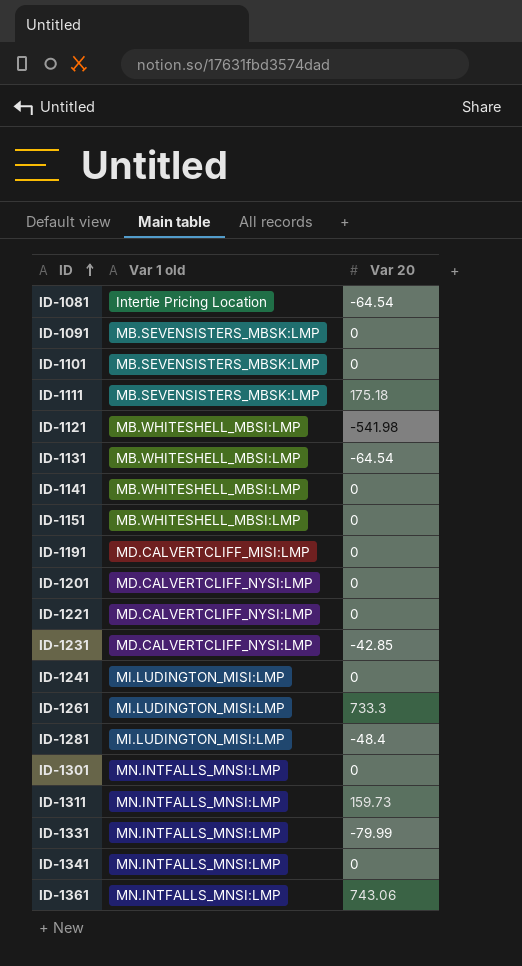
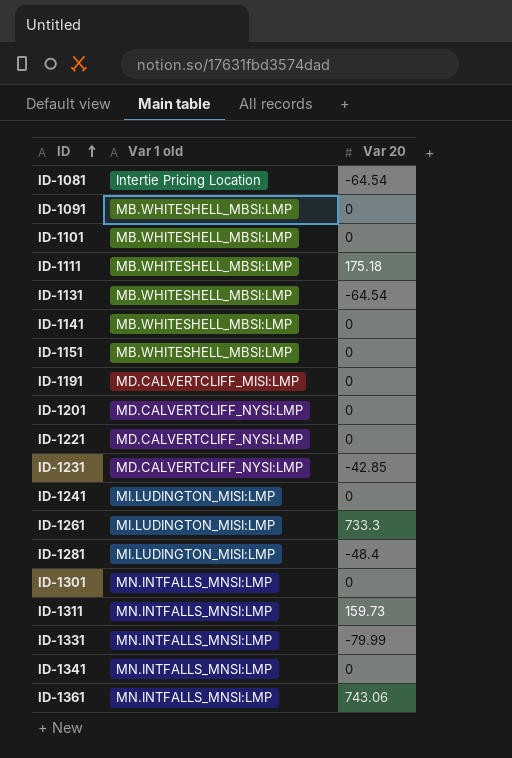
row ID-1121: MB.WHITESHELL_MBSI:LMP | -541.98 -> none
ID-1091 | Var 1 old: MB.SEVENSISTERS_MBSK:LMP -> MB.WHITESHELL_MBSI:LMP
ID-1101 | Var 1 old: MB.SEVENSISTERS_MBSK:LMP -> MB.WHITESHELL_MBSI:LMP
ID-1111 | Var 1 old: MB.SEVENSISTERS_MBSK:LMP -> MB.WHITESHELL_MBSI:LMP

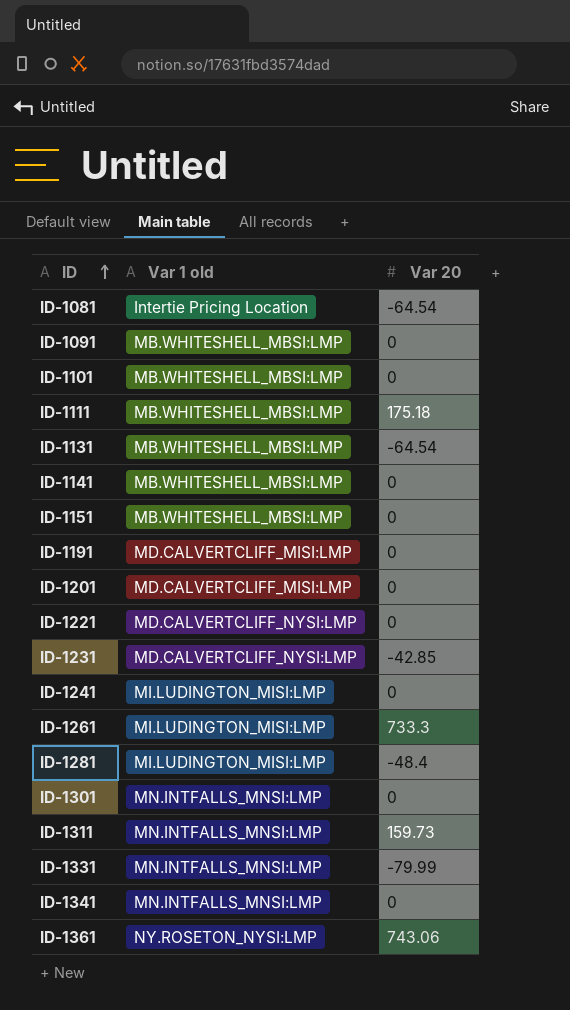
ID-1201 | Var 1 old: MD.CALVERTCLIFF_NYSI:LMP -> MD.CALVERTCLIFF_MISI:LMP
ID-1361 | Var 1 old: MN.INTFALLS_MNSI:LMP -> NY.ROSETON_NYSI:LMP

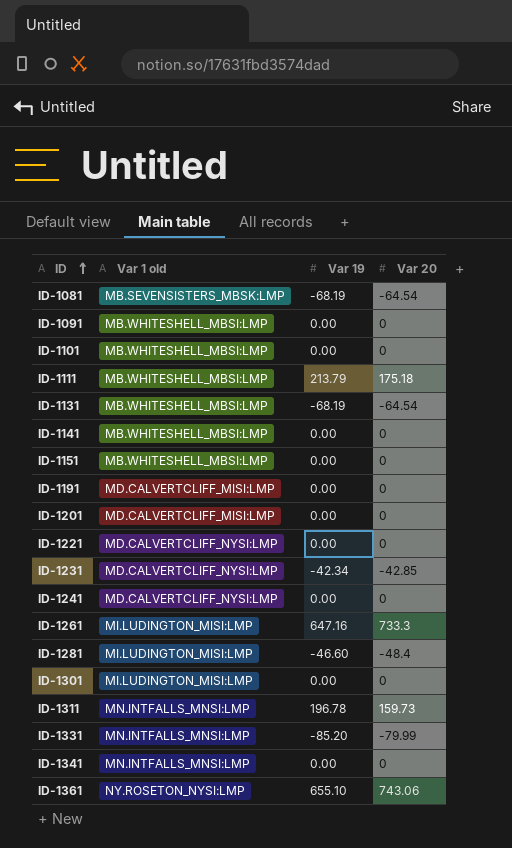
column Var 19 | position: none -> 3
ID-1081 | Var 1 old: Intertie Pricing Location -> MB.SEVENSISTERS_MBSK:LMP
ID-1241 | Var 1 old: MI.LUDINGTON_MISI:LMP -> MD.CALVERTCLIFF_NYSI:LMP
ID-1301 | Var 1 old: MN.INTFALLS_MNSI:LMP -> MI.LUDINGTON_MISI:LMP

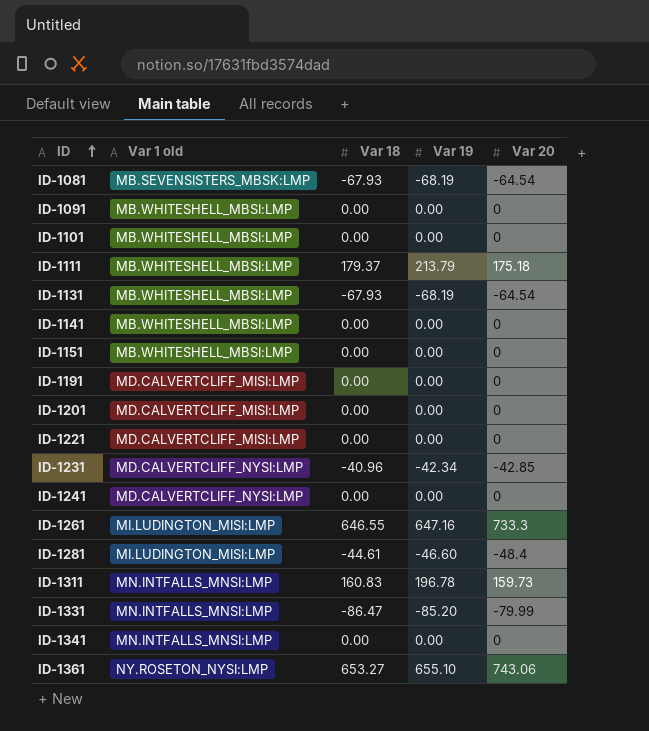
column Var 18 | position: none -> 3
row ID-1301: MI.LUDINGTON_MISI:LMP | 0.00 | 0 -> none
ID-1221 | Var 1 old: MD.CALVERTCLIFF_NYSI:LMP -> MD.CALVERTCLIFF_MISI:LMP

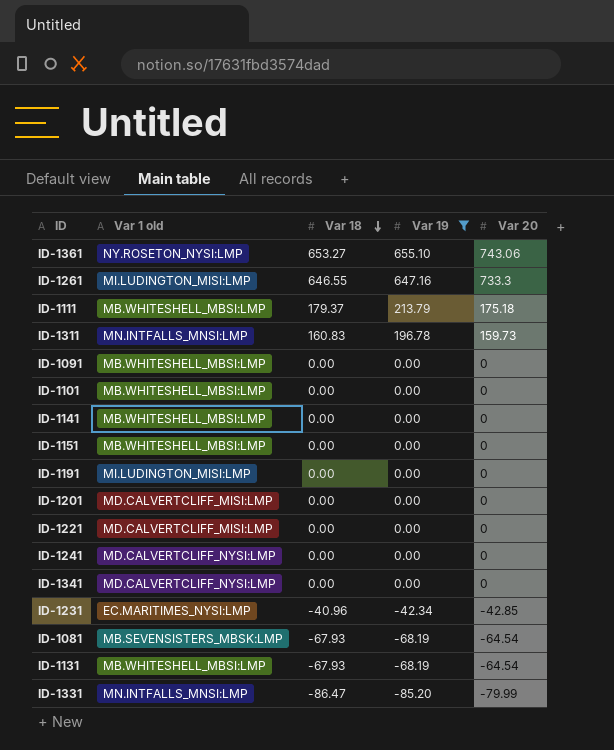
filter: none -> Var 19 != -46.60
row order: ID ascending -> Var 18 descending
ID-1191 | Var 1 old: MD.CALVERTCLIFF_MISI:LMP -> MI.LUDINGTON_MISI:LMP
ID-1341 | Var 1 old: MN.INTFALLS_MNSI:LMP -> MD.CALVERTCLIFF_NYSI:LMP
ID-1231 | Var 1 old: MD.CALVERTCLIFF_NYSI:LMP -> EC.MARITIMES_NYSI:LMP

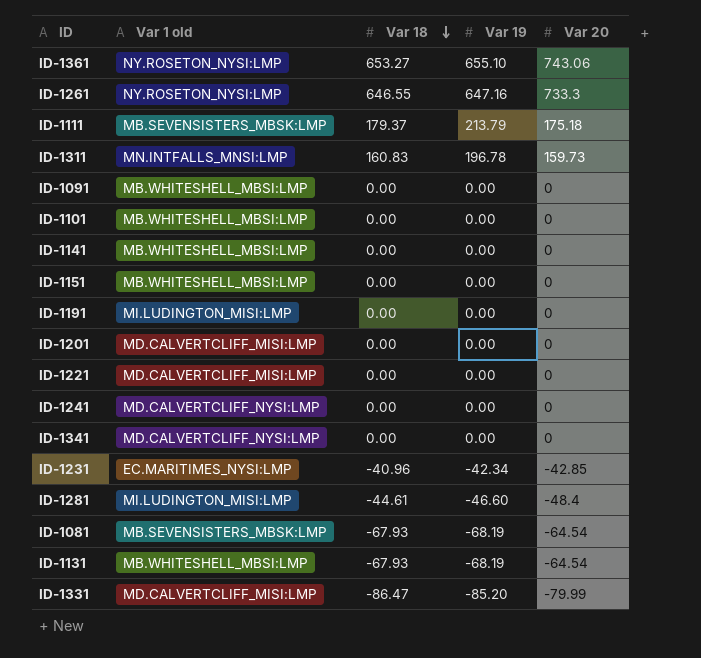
filter: Var 19 != -46.60 -> none
ID-1261 | Var 1 old: MI.LUDINGTON_MISI:LMP -> NY.ROSETON_NYSI:LMP
ID-1111 | Var 1 old: MB.WHITESHELL_MBSI:LMP -> MB.SEVENSISTERS_MBSK:LMP
ID-1331 | Var 1 old: MN.INTFALLS_MNSI:LMP -> MD.CALVERTCLIFF_MISI:LMP

